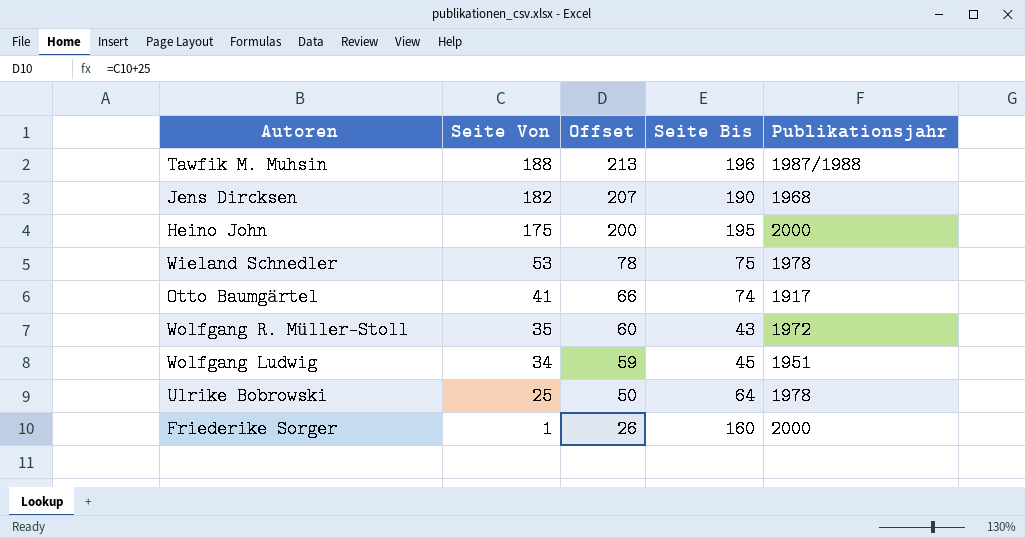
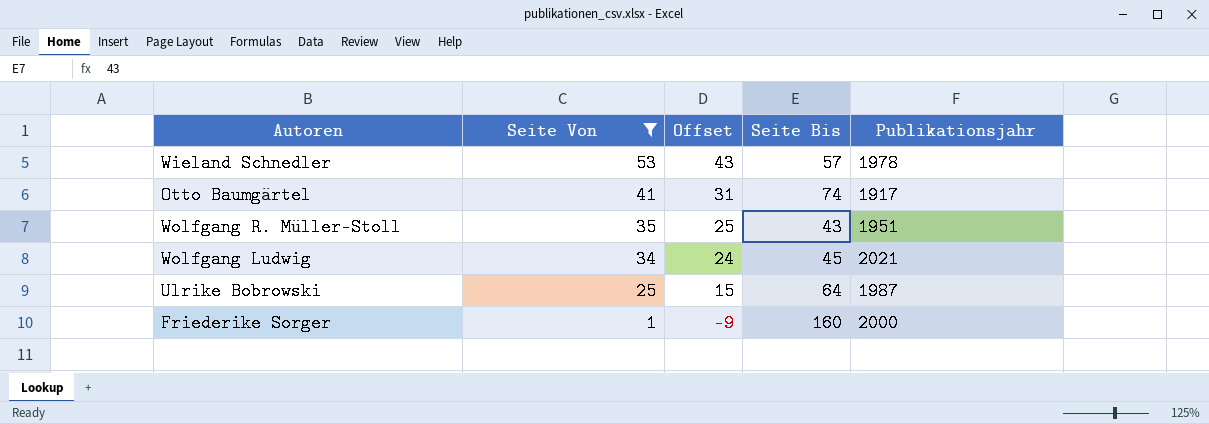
filter: none -> Seite Von <= 53
column Offset | formula: [Seite Von] + 25 -> [Seite Von] - 10
Wieland Schnedler | Seite Bis: 75 -> 57
Wolfgang R. Müller-Stoll | Publikationsjahr: 1972 -> 1951
Wolfgang Ludwig | Publikationsjahr: 1951 -> 2021
Ulrike Bobrowski | Publikationsjahr: 1978 -> 1987

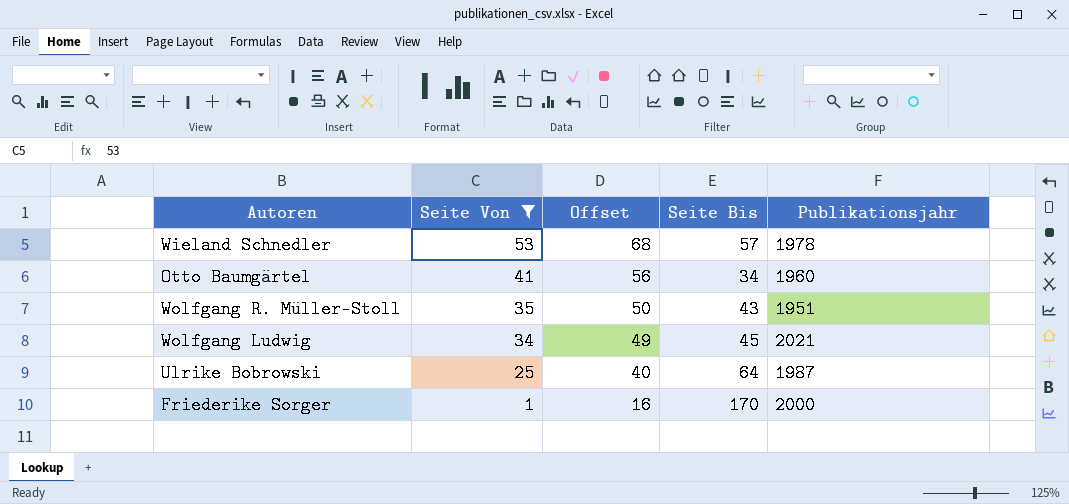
column Offset | formula: [Seite Von] - 10 -> [Seite Von] + 15
Otto Baumgärtel | Seite Bis: 74 -> 34
Otto Baumgärtel | Publikationsjahr: 1917 -> 1960
Friederike Sorger | Seite Bis: 160 -> 170

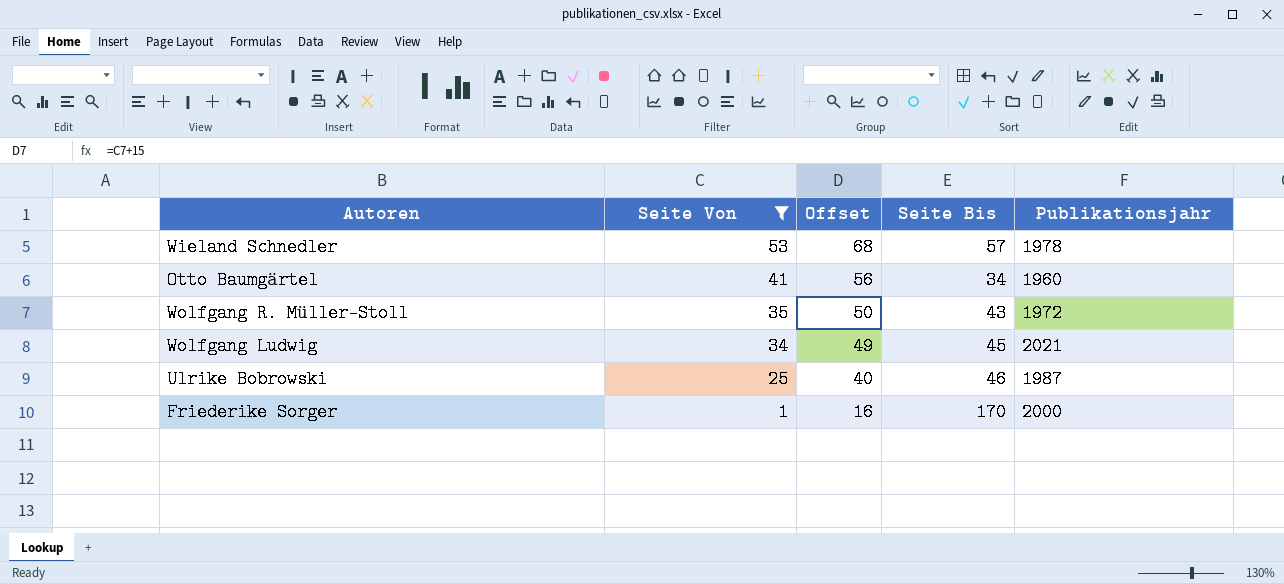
Wolfgang R. Müller-Stoll | Publikationsjahr: 1951 -> 1972
Ulrike Bobrowski | Seite Bis: 64 -> 46

